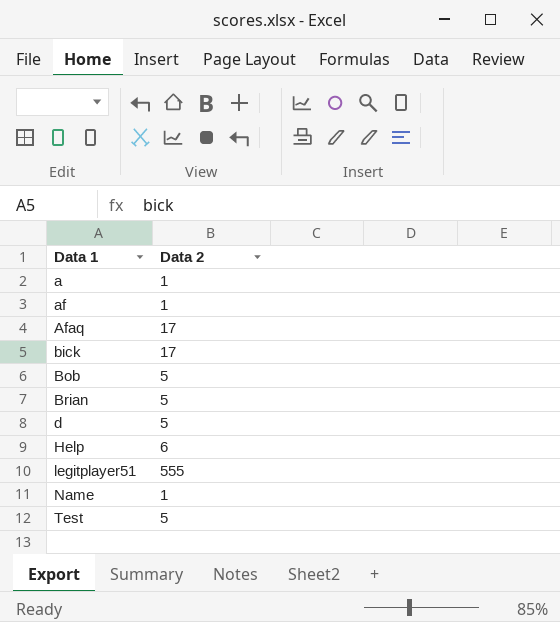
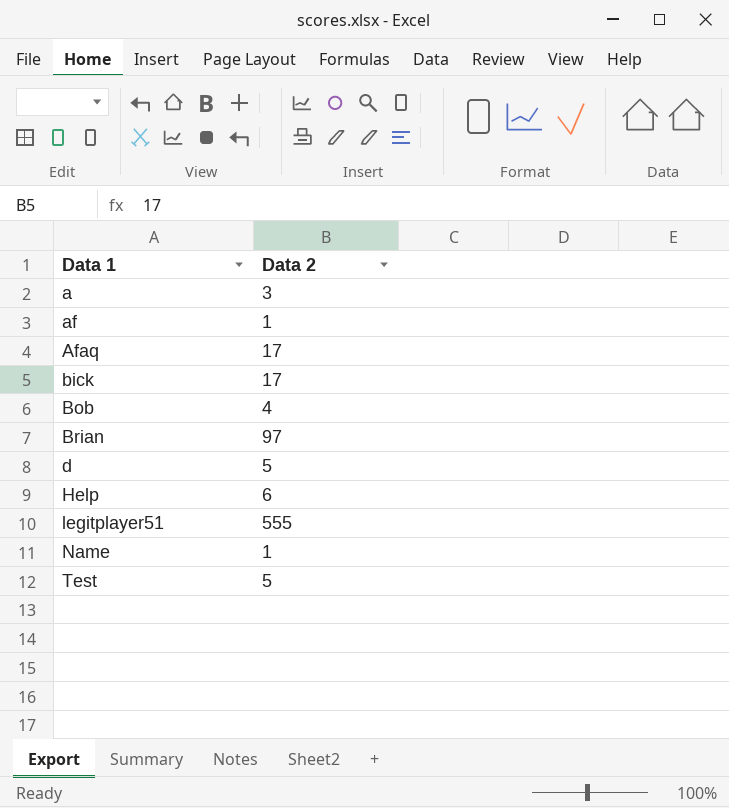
a | Data 2: 1 -> 3
Bob | Data 2: 5 -> 4
Brian | Data 2: 5 -> 97

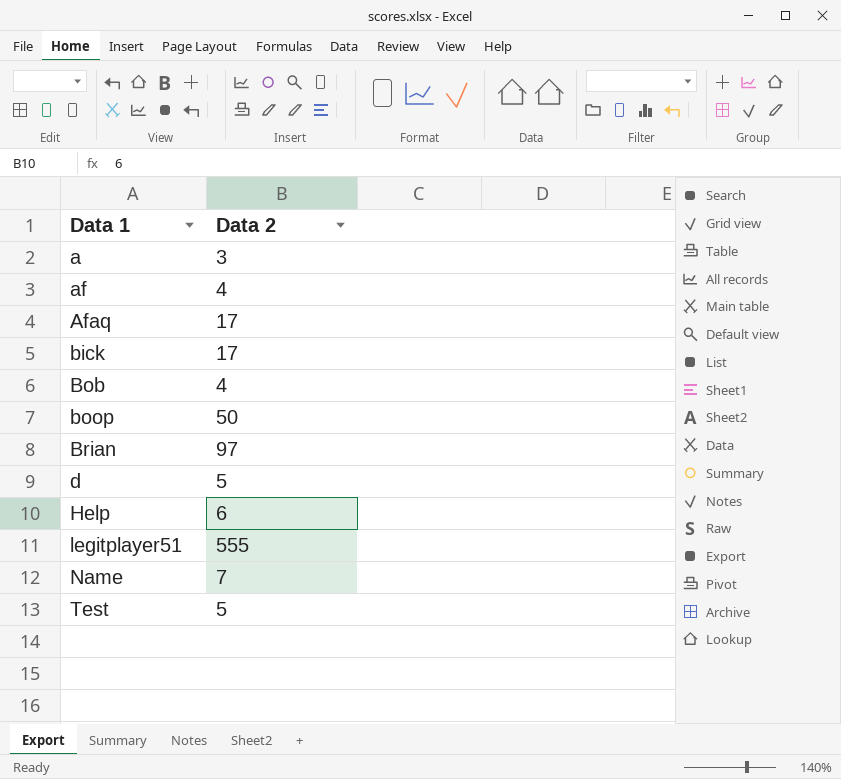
af | Data 2: 1 -> 4
row boop: none -> 50
Name | Data 2: 1 -> 7

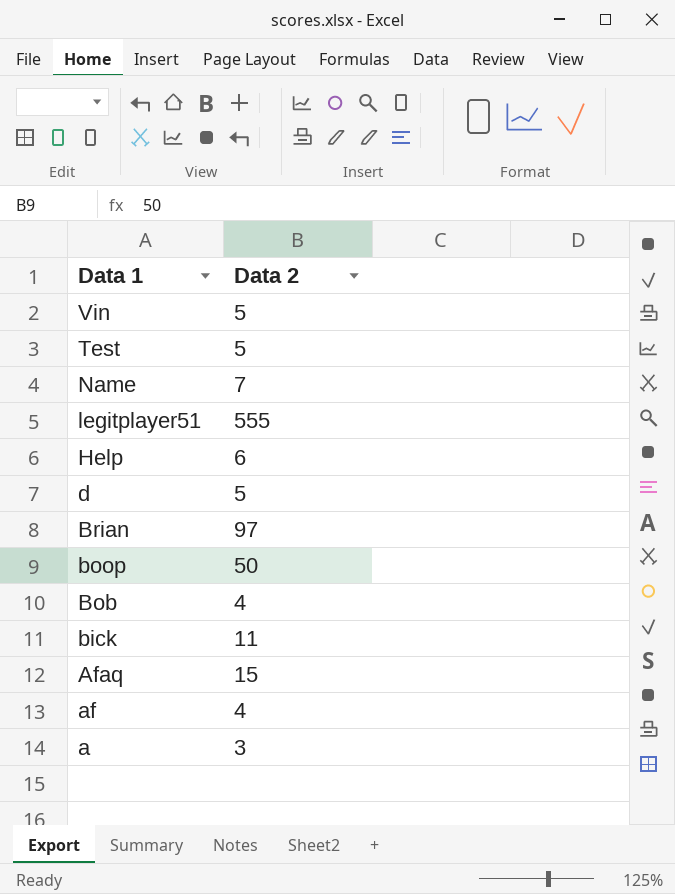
row order: Data 1 ascending -> Data 1 descending
row Vin: none -> 5
bick | Data 2: 17 -> 11
Afaq | Data 2: 17 -> 15

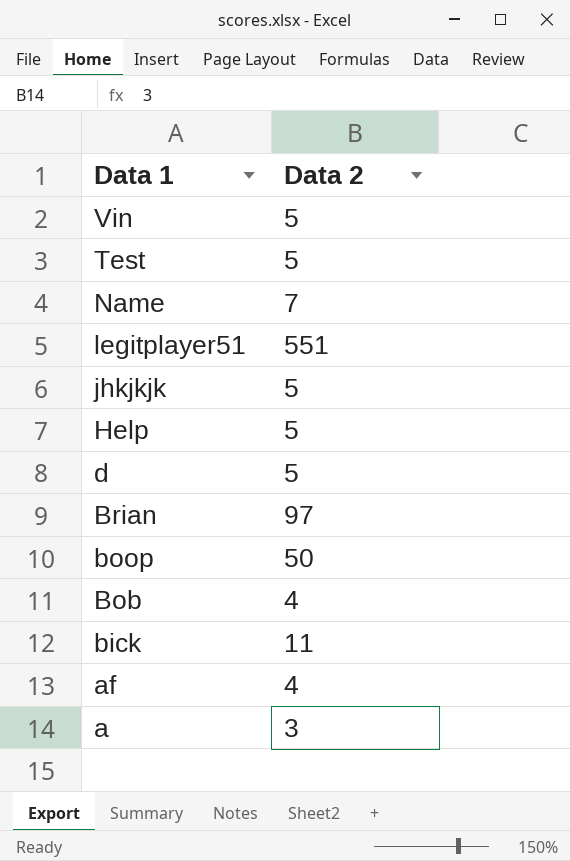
row Afaq: 15 -> none
legitplayer51 | Data 2: 555 -> 551
row jhkjkjk: none -> 5
Help | Data 2: 6 -> 5

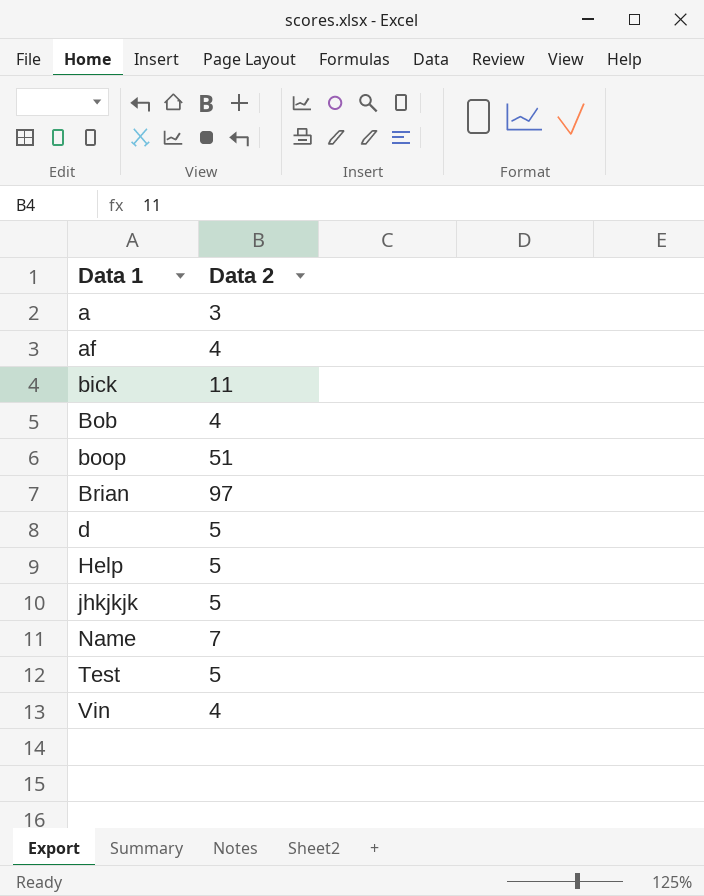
row order: Data 1 descending -> Data 1 ascending
row legitplayer51: 551 -> none
boop | Data 2: 50 -> 51
Vin | Data 2: 5 -> 4

